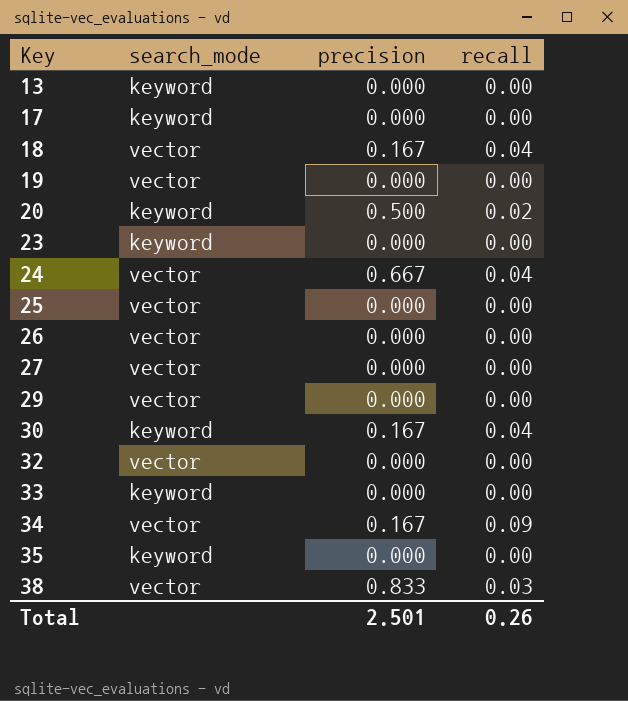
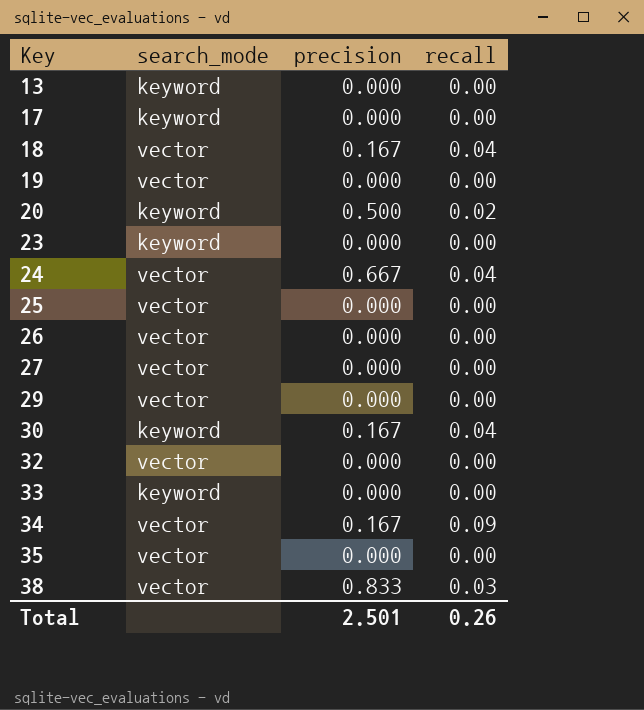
35 | search_mode: keyword -> vector

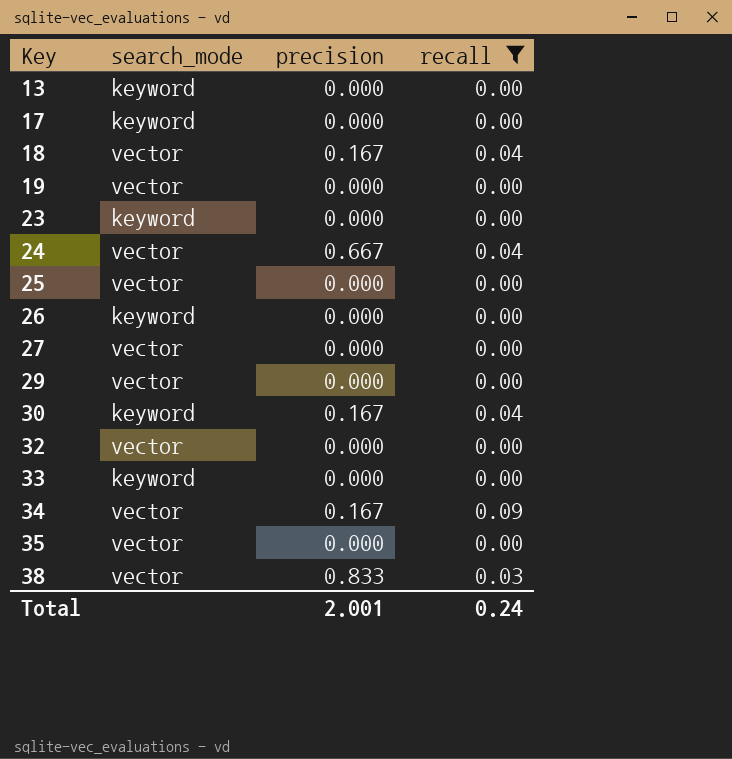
filter: none -> recall != 0.02
26 | search_mode: vector -> keyword
Total | precision: 2.501 -> 2.001
Total | recall: 0.26 -> 0.24

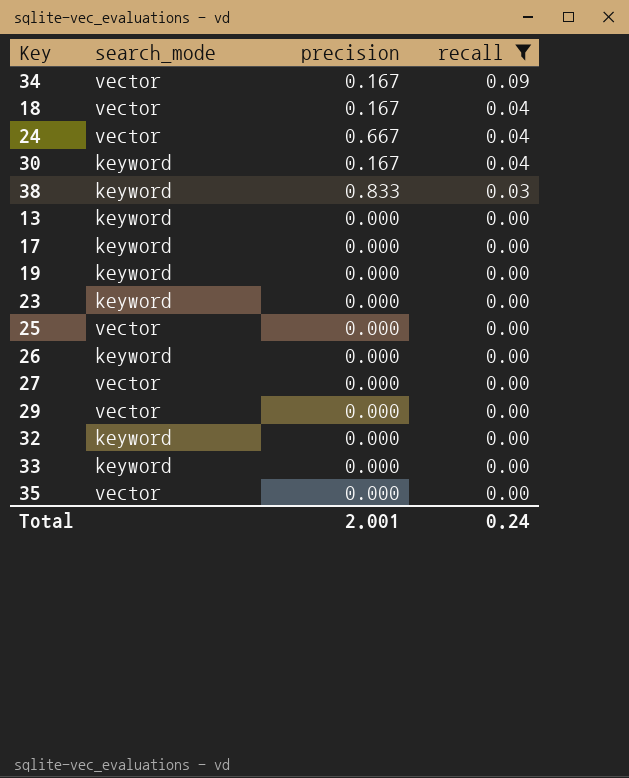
row order: Key ascending -> recall descending
38 | search_mode: vector -> keyword
19 | search_mode: vector -> keyword
32 | search_mode: vector -> keyword

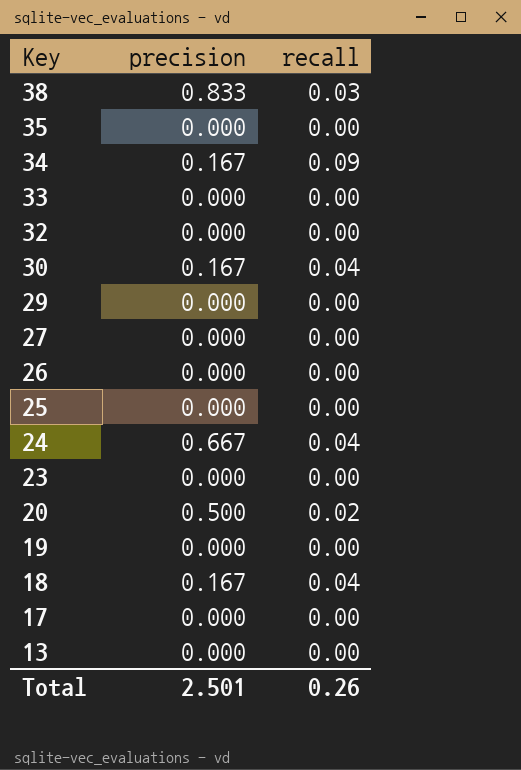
filter: recall != 0.02 -> none
row order: recall descending -> Key descending
column search_mode | position: 2 -> none
Total | precision: 2.001 -> 2.501
Total | recall: 0.24 -> 0.26

